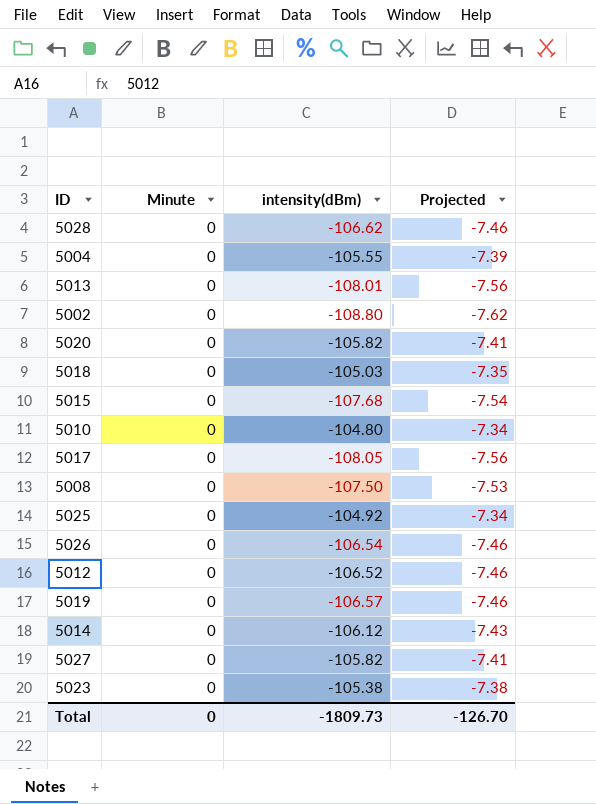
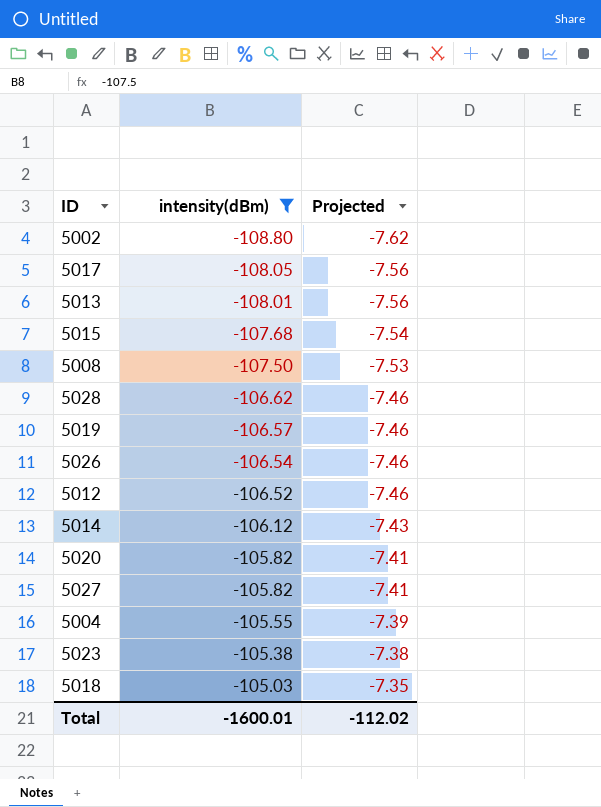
filter: none -> intensity(dBm) <= -105.03
row order: none -> intensity(dBm) ascending
column Minute | position: 2 -> none
Total | intensity(dBm): -1809.73 -> -1600.01
Total | Projected: -126.70 -> -112.02

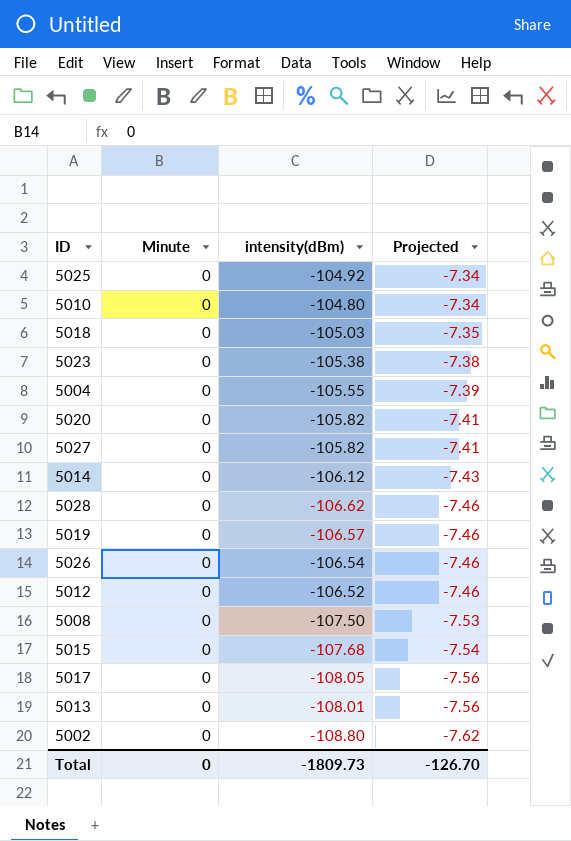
filter: intensity(dBm) <= -105.03 -> none
row order: intensity(dBm) ascending -> Projected descending
column Minute | position: none -> 2
Total | intensity(dBm): -1600.01 -> -1809.73
Total | Projected: -112.02 -> -126.70

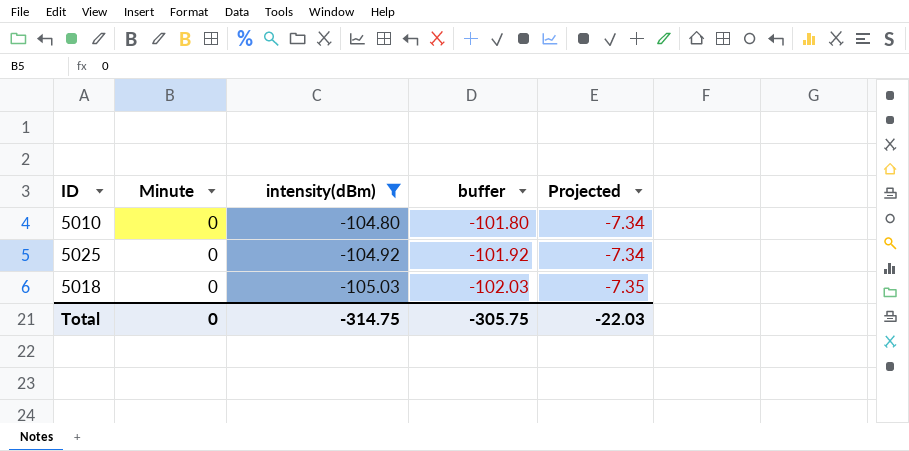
filter: none -> intensity(dBm) >= -105.03
row order: Projected descending -> intensity(dBm) descending
column buffer | formula: none -> [intensity(dBm)] + 3
Total | intensity(dBm): -1809.73 -> -314.75
Total | Projected: -126.70 -> -22.03

